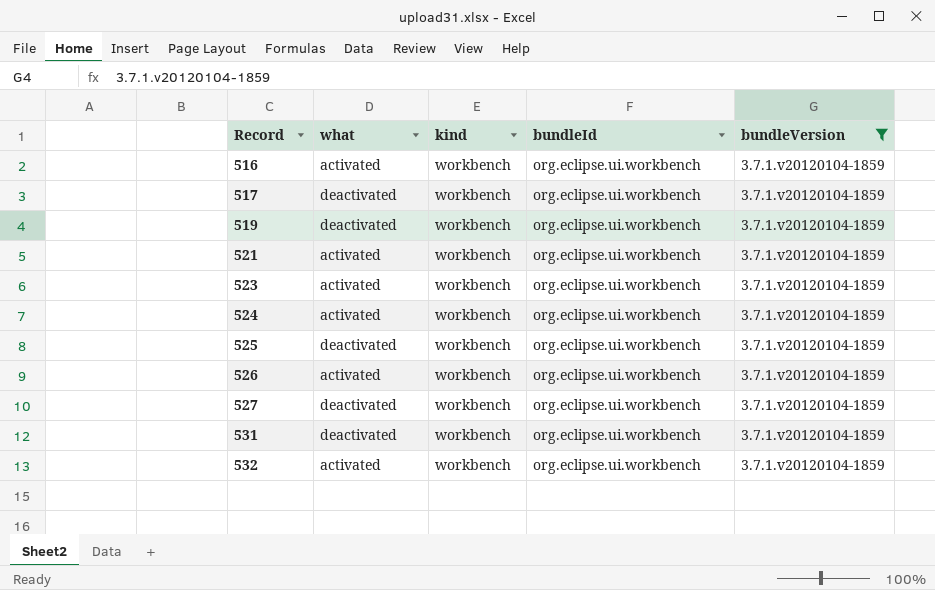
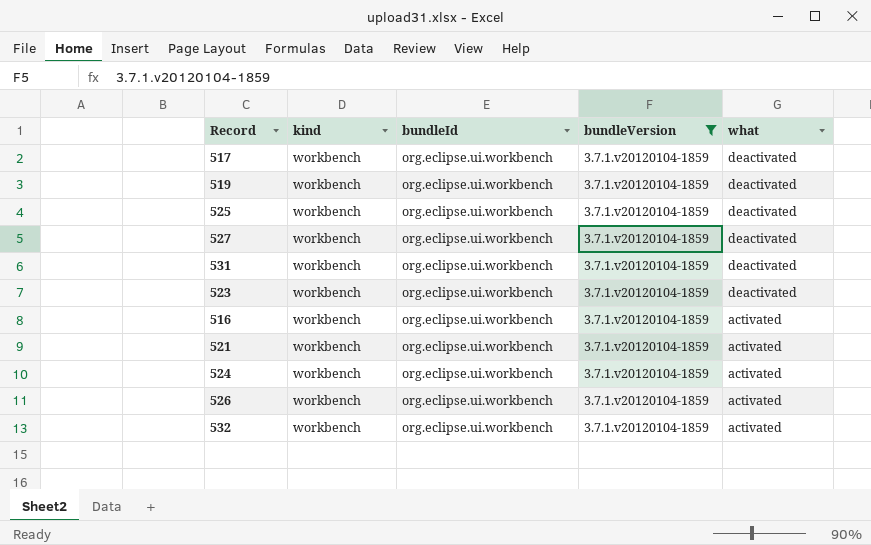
row order: Record ascending -> what descending
column what | position: 2 -> 5
523 | what: activated -> deactivated

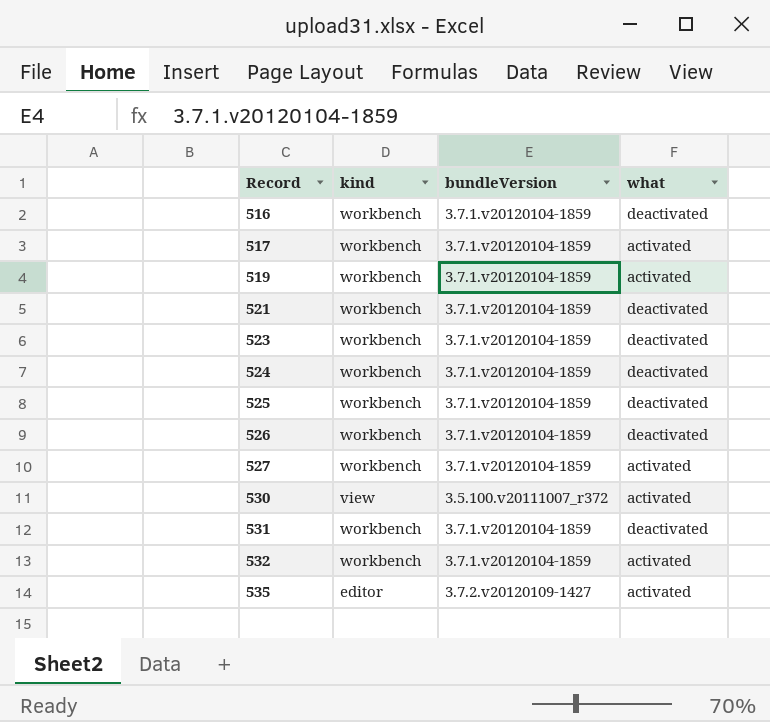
filter: bundleVersion = 3.7.1.v20120104-1859 -> none
row order: what descending -> Record ascending
column bundleId | position: 3 -> none
516 | what: activated -> deactivated
517 | what: deactivated -> activated
519 | what: deactivated -> activated
521 | what: activated -> deactivated
524 | what: activated -> deactivated
526 | what: activated -> deactivated
527 | what: deactivated -> activated

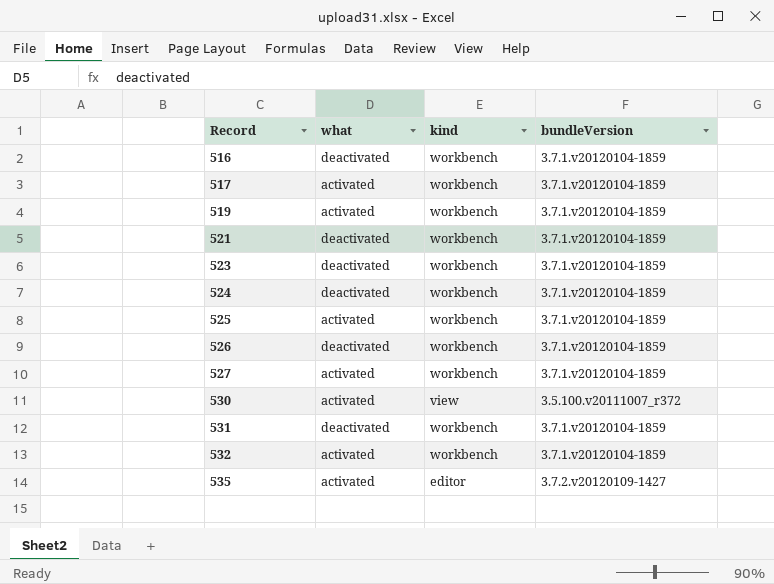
column what | position: 4 -> 2
525 | what: deactivated -> activated

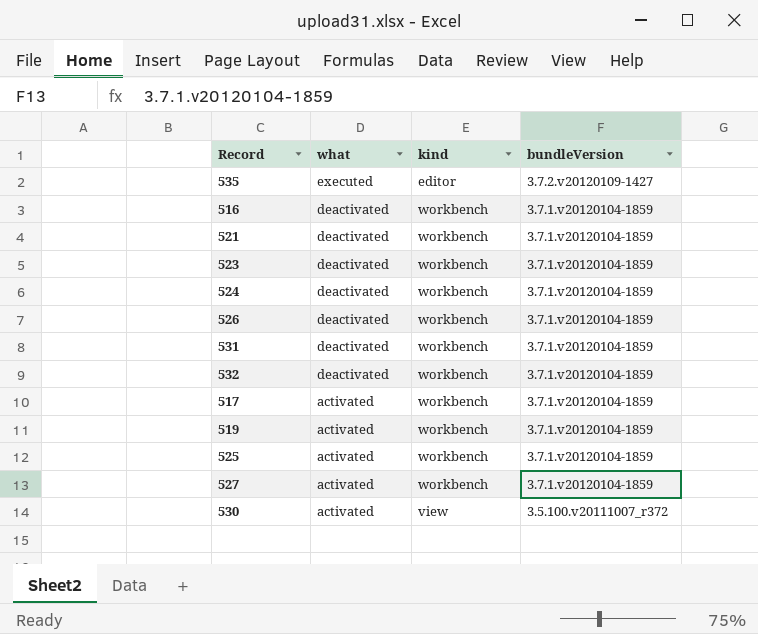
row order: Record ascending -> what descending
535 | what: activated -> executed
532 | what: activated -> deactivated

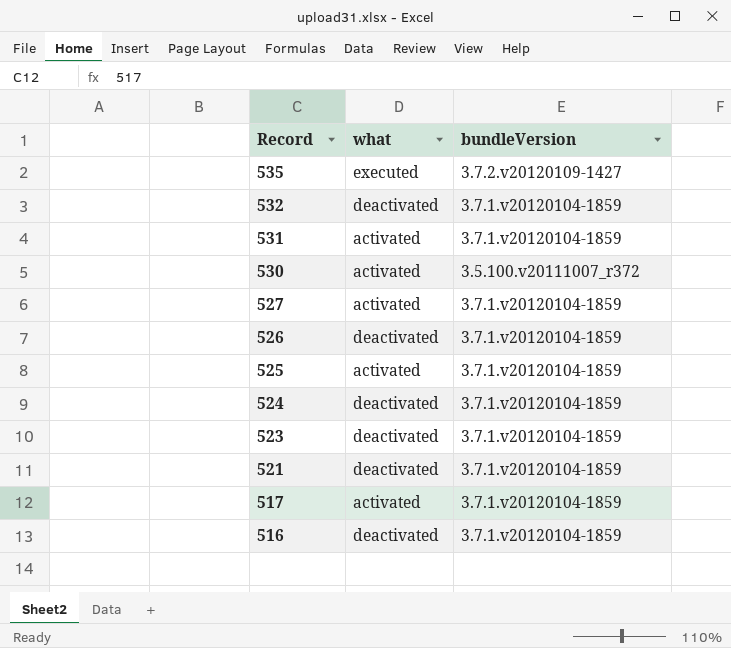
row order: what descending -> Record descending
column kind | position: 3 -> none
row 519: activated | workbench | 3.7.1.v20120104-1859 -> none
531 | what: deactivated -> activated

